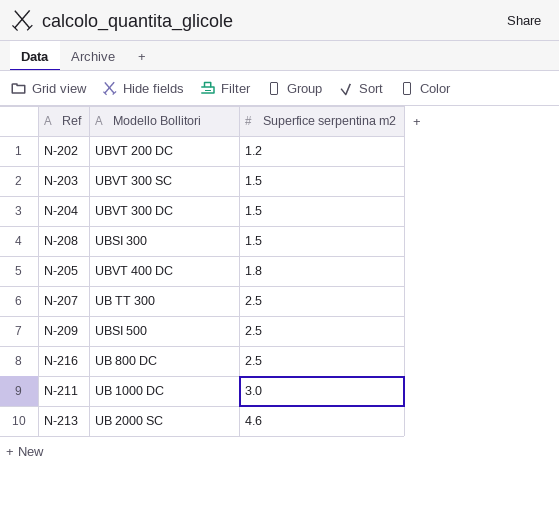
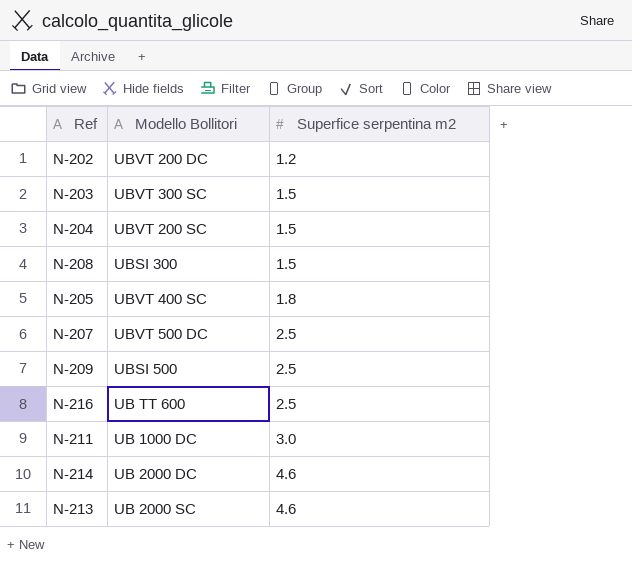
N-204 | Modello Bollitori: UBVT 300 DC -> UBVT 200 SC
N-205 | Modello Bollitori: UBVT 400 DC -> UBVT 400 SC
N-207 | Modello Bollitori: UB TT 300 -> UBVT 500 DC
N-216 | Modello Bollitori: UB 800 DC -> UB TT 600
row N-214: none -> UB 2000 DC | 4.6

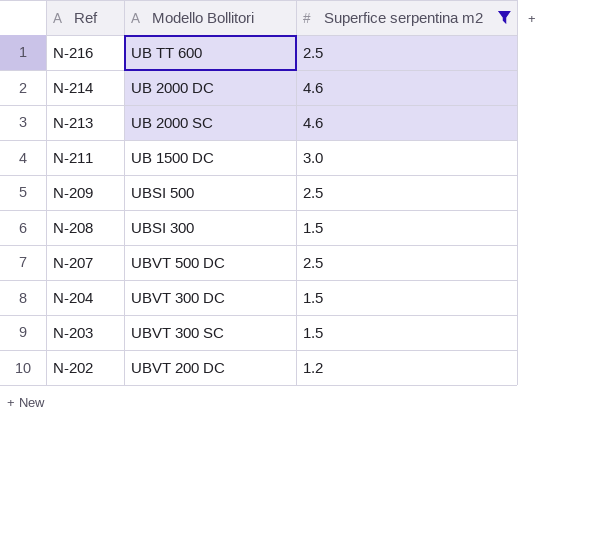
filter: none -> Superfice serpentina m2 != 1.8
row order: Superfice serpentina m2 ascending -> Ref descending
N-211 | Modello Bollitori: UB 1000 DC -> UB 1500 DC
N-204 | Modello Bollitori: UBVT 200 SC -> UBVT 300 DC

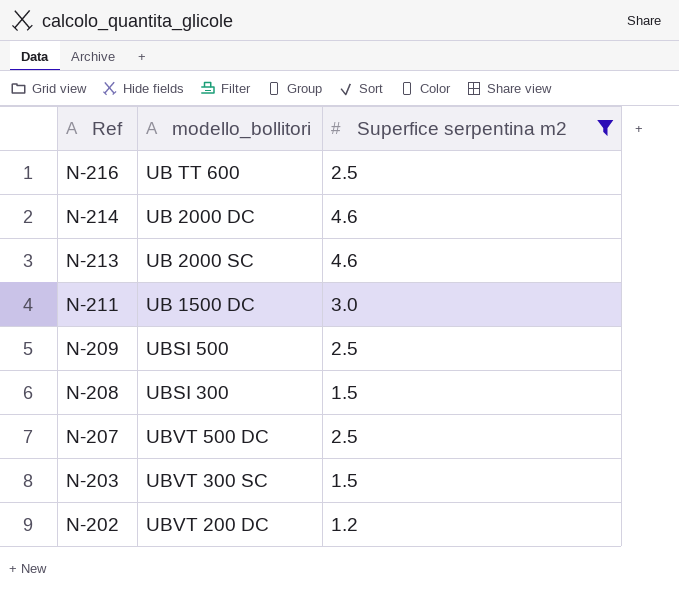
column name: Modello Bollitori -> modello_bollitori
row N-204: UBVT 300 DC | 1.5 -> none

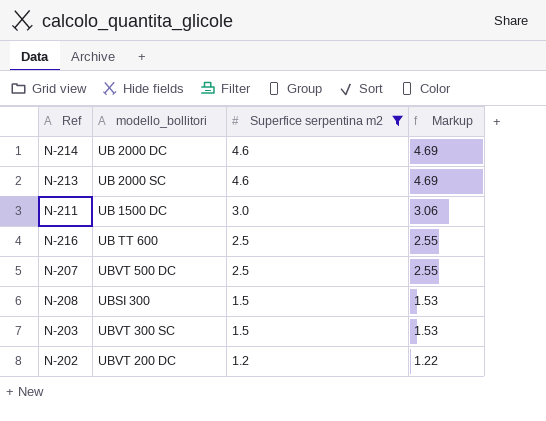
row order: Ref descending -> Superfice serpentina m2 descending
column Markup | formula: none -> [Superfice serpentina m2] * 1.02
row N-209: UBSI 500 | 2.5 -> none

